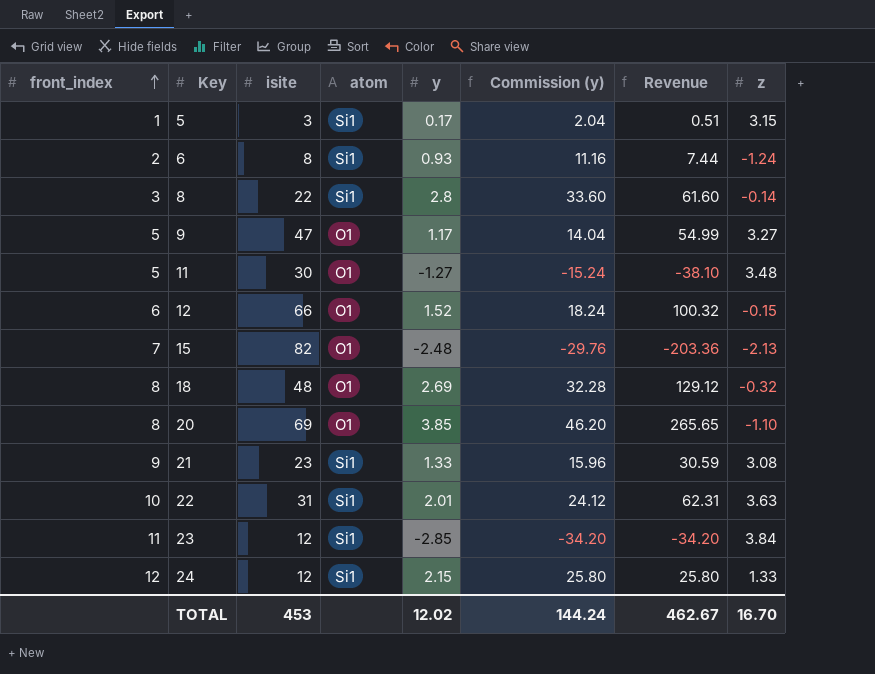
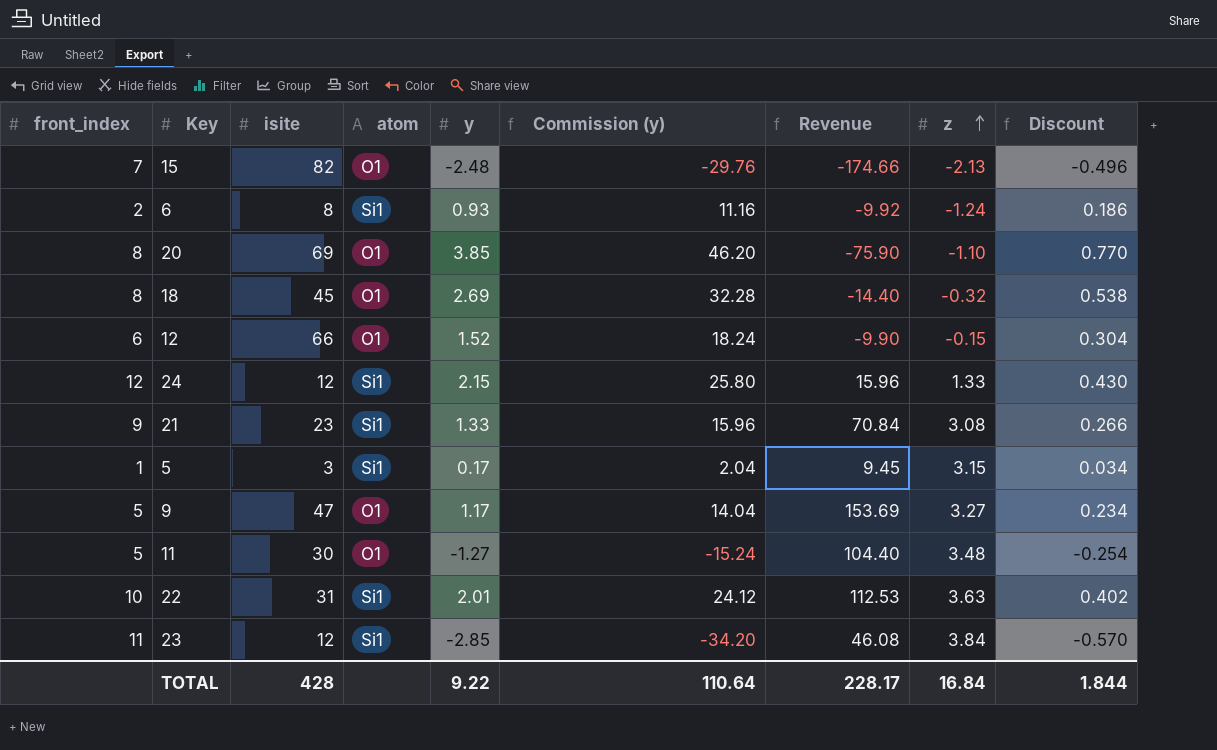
row order: front_index ascending -> z ascending
column Revenue | formula: [isite] * [y] -> [isite] * [z]
column Discount | formula: none -> [y] * 0.2
row 8: 3 | 22 | Si1 | 2.8 | 33.60 | 61.60 | -0.14 -> none
18 | isite: 48 -> 45
TOTAL | isite: 453 -> 428
TOTAL | y: 12.02 -> 9.22
TOTAL | Commission (y): 144.24 -> 110.64
TOTAL | Revenue: 462.67 -> 228.17
TOTAL | z: 16.70 -> 16.84

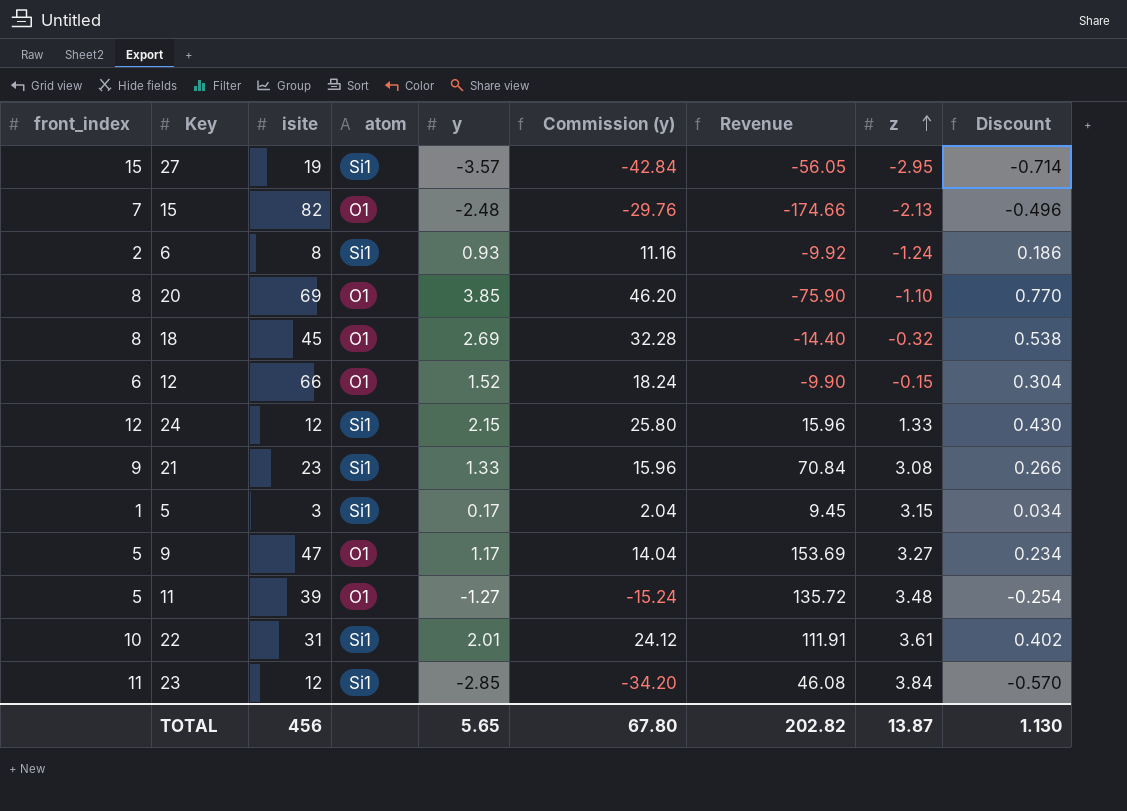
row 27: none -> 15 | 19 | Si1 | -3.57 | -42.84 | -56.05 | -2.95 | -0.714
11 | isite: 30 -> 39
11 | Revenue: 104.40 -> 135.72
22 | Revenue: 112.53 -> 111.91
22 | z: 3.63 -> 3.61
TOTAL | isite: 428 -> 456
TOTAL | y: 9.22 -> 5.65
TOTAL | Commission (y): 110.64 -> 67.80
TOTAL | Revenue: 228.17 -> 202.82
TOTAL | z: 16.84 -> 13.87
TOTAL | Discount: 1.844 -> 1.130

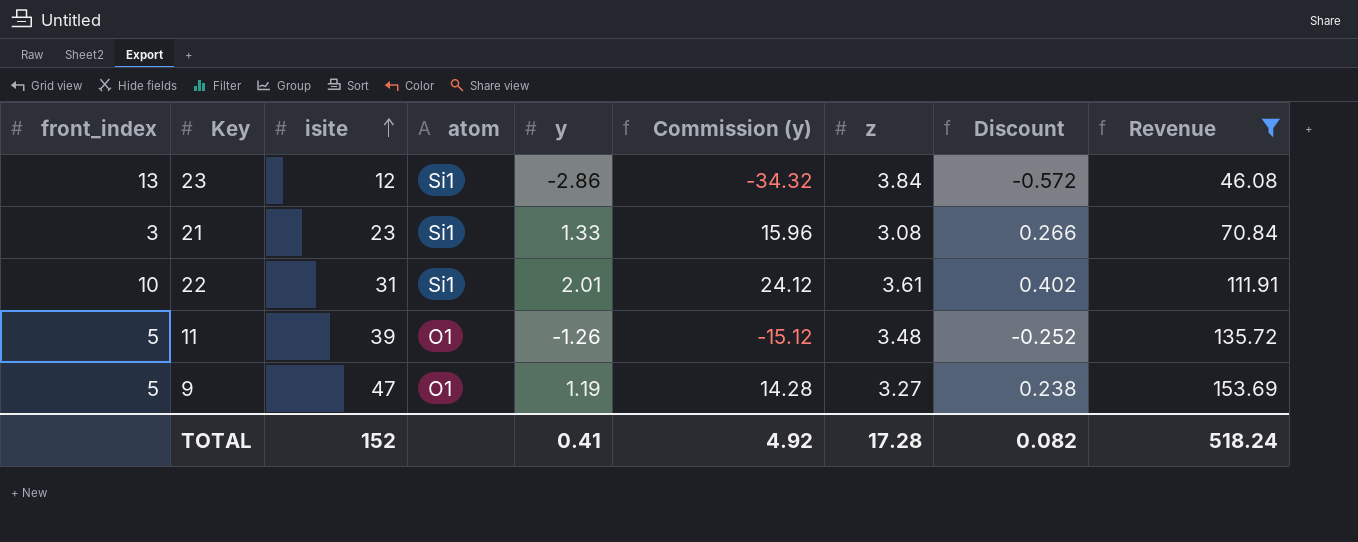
filter: none -> Revenue >= 46.08
row order: z ascending -> isite ascending
column Revenue | position: 7 -> 9
23 | front_index: 11 -> 13
23 | y: -2.85 -> -2.86
23 | Commission (y): -34.20 -> -34.32
23 | Discount: -0.570 -> -0.572
21 | front_index: 9 -> 3
11 | y: -1.27 -> -1.26
11 | Commission (y): -15.24 -> -15.12
11 | Discount: -0.254 -> -0.252
9 | y: 1.17 -> 1.19
9 | Commission (y): 14.04 -> 14.28
9 | Discount: 0.234 -> 0.238
TOTAL | isite: 456 -> 152
TOTAL | y: 5.65 -> 0.41
TOTAL | Commission (y): 67.80 -> 4.92
TOTAL | z: 13.87 -> 17.28
TOTAL | Discount: 1.130 -> 0.082
TOTAL | Revenue: 202.82 -> 518.24

